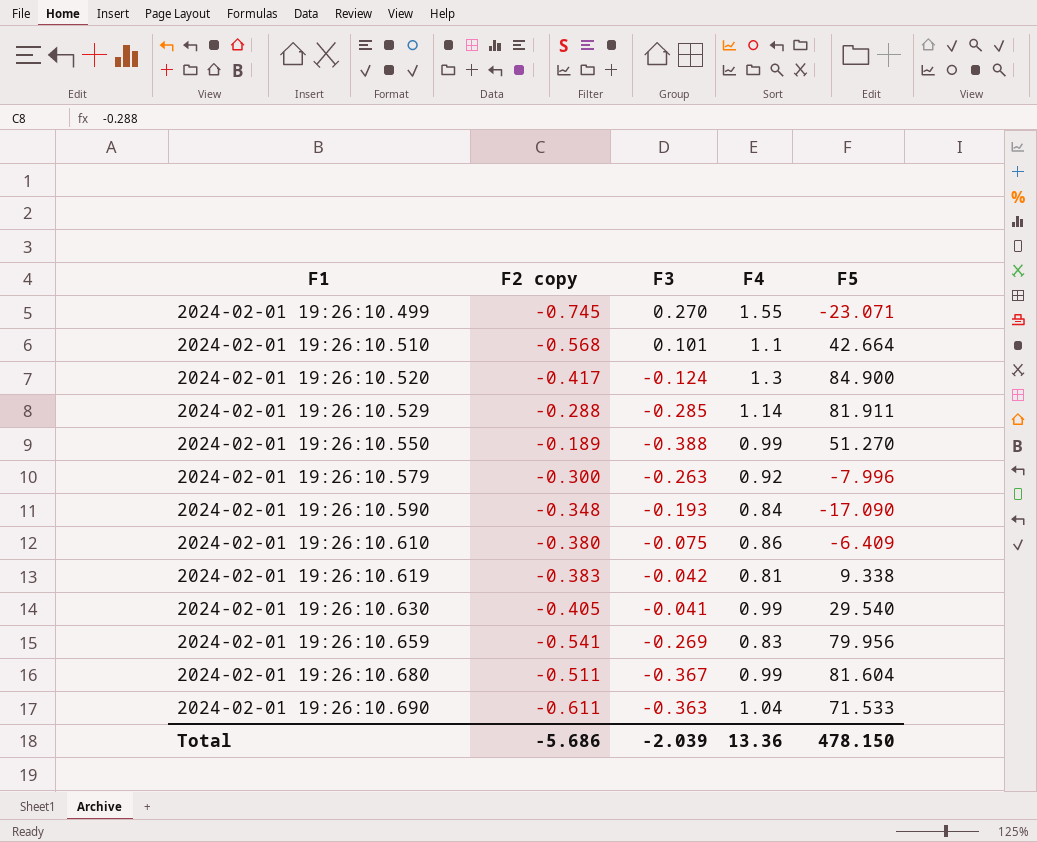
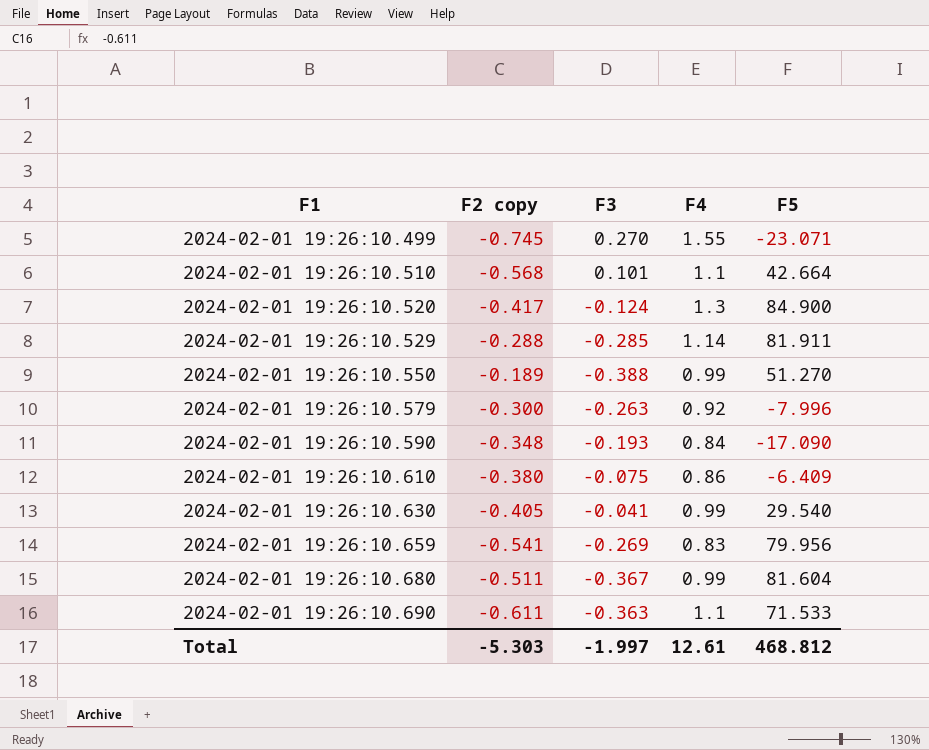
row 2024-02-01 19:26:10.619: -0.383 | -0.042 | 0.81 | 9.338 -> none
2024-02-01 19:26:10.690 | F4: 1.04 -> 1.1
Total | F2 copy: -5.686 -> -5.303
Total | F3: -2.039 -> -1.997
Total | F4: 13.36 -> 12.61
Total | F5: 478.150 -> 468.812

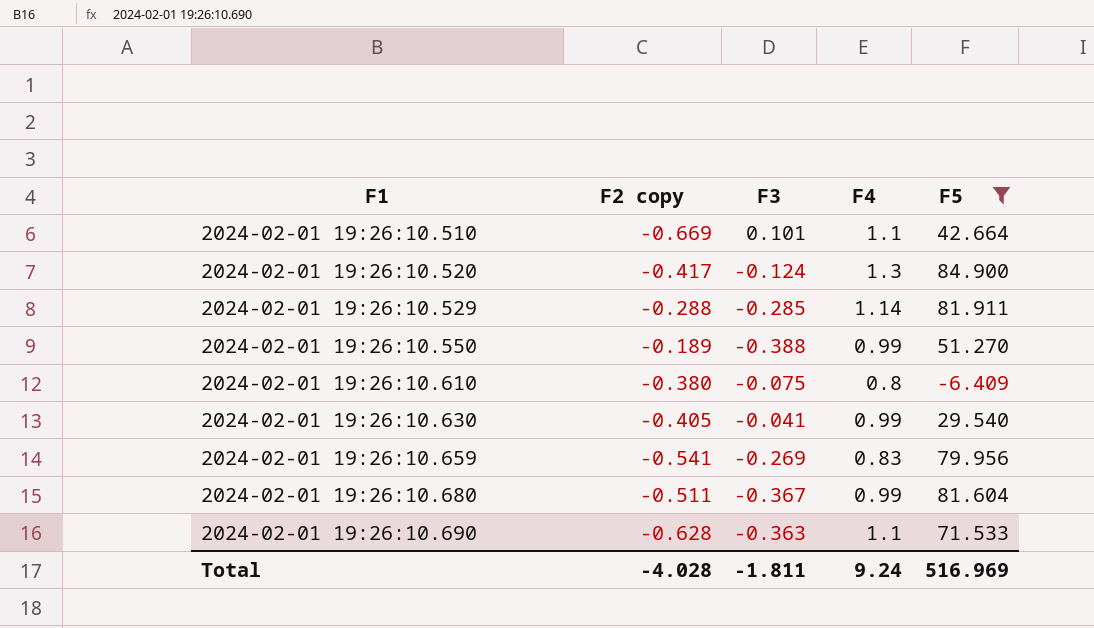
filter: none -> F5 >= -6.409
2024-02-01 19:26:10.510 | F2 copy: -0.568 -> -0.669
2024-02-01 19:26:10.610 | F4: 0.86 -> 0.8
2024-02-01 19:26:10.690 | F2 copy: -0.611 -> -0.628
Total | F2 copy: -5.303 -> -4.028
Total | F3: -1.997 -> -1.811
Total | F4: 12.61 -> 9.24
Total | F5: 468.812 -> 516.969

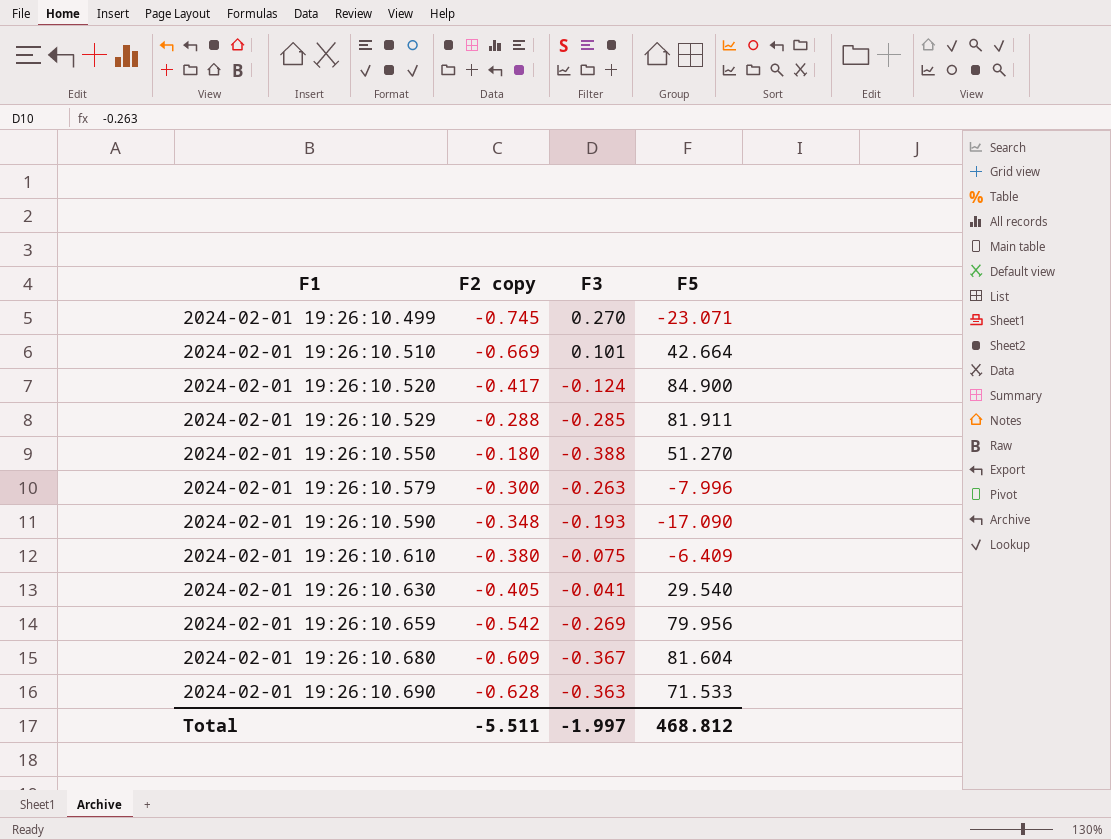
filter: F5 >= -6.409 -> none
column F4 | position: 4 -> none
2024-02-01 19:26:10.550 | F2 copy: -0.189 -> -0.180
2024-02-01 19:26:10.659 | F2 copy: -0.541 -> -0.542
2024-02-01 19:26:10.680 | F2 copy: -0.511 -> -0.609
Total | F2 copy: -4.028 -> -5.511
Total | F3: -1.811 -> -1.997
Total | F5: 516.969 -> 468.812

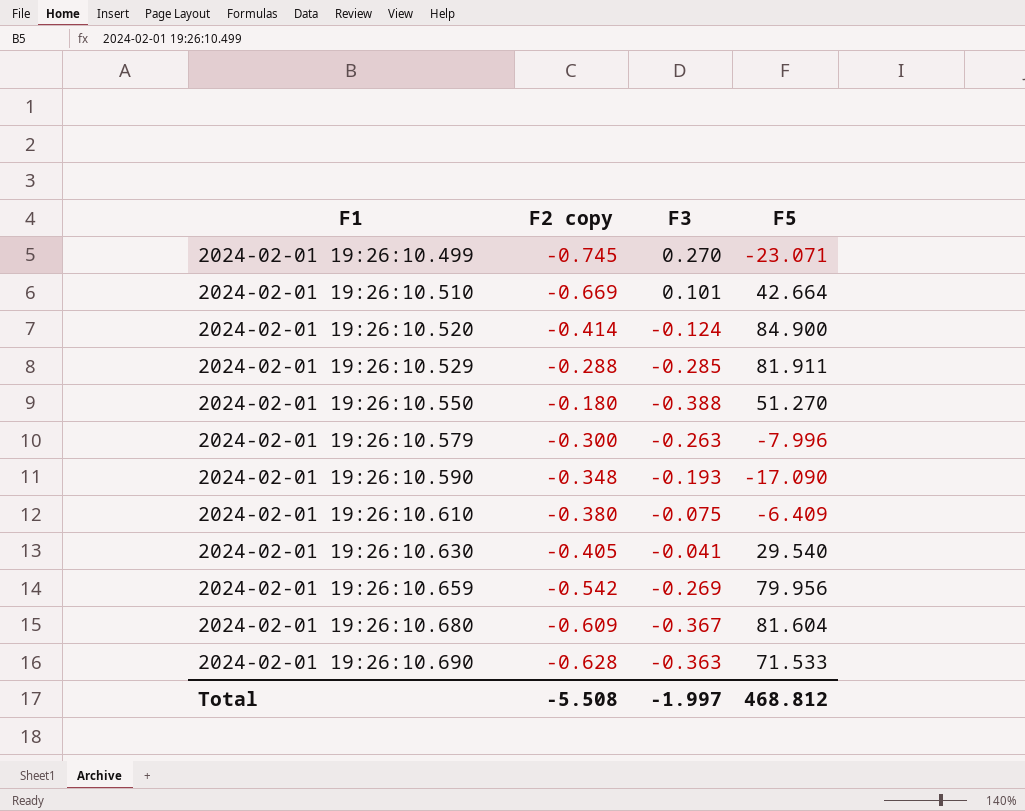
2024-02-01 19:26:10.520 | F2 copy: -0.417 -> -0.414
Total | F2 copy: -5.511 -> -5.508

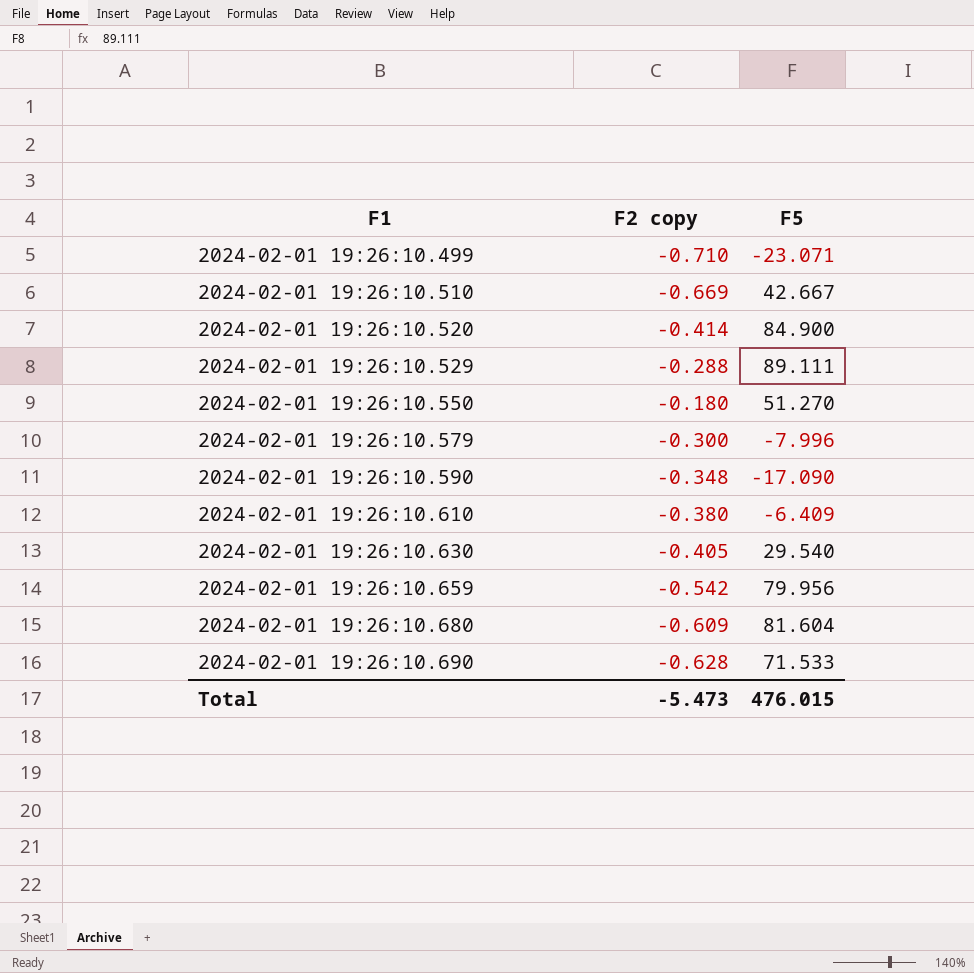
column F3 | position: 3 -> none
2024-02-01 19:26:10.499 | F2 copy: -0.745 -> -0.710
2024-02-01 19:26:10.510 | F5: 42.664 -> 42.667
2024-02-01 19:26:10.529 | F5: 81.911 -> 89.111
Total | F2 copy: -5.508 -> -5.473
Total | F5: 468.812 -> 476.015

